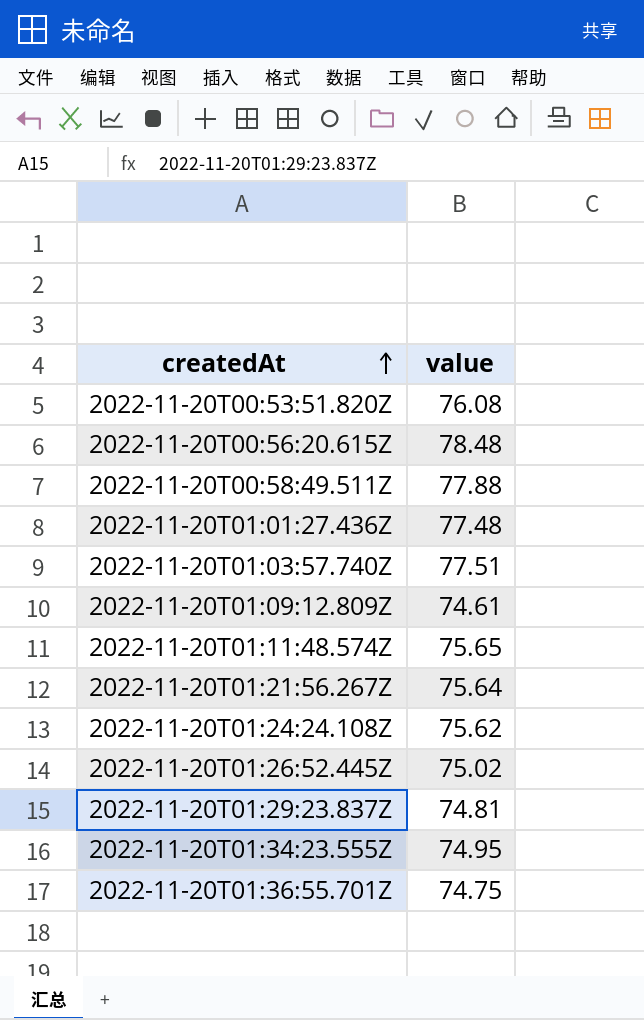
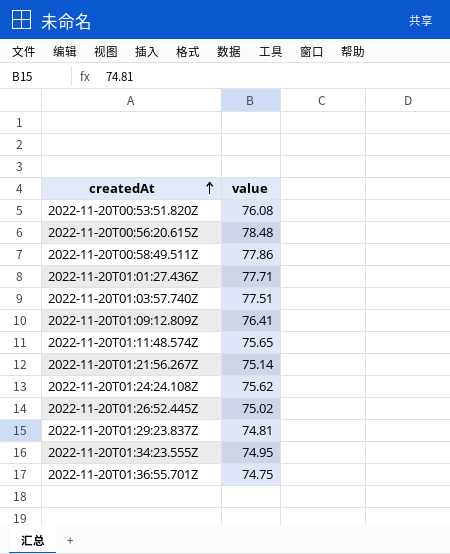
2022-11-20T00:58:49.511Z | value: 77.88 -> 77.86
2022-11-20T01:01:27.436Z | value: 77.48 -> 77.71
2022-11-20T01:09:12.809Z | value: 74.61 -> 76.41
2022-11-20T01:21:56.267Z | value: 75.64 -> 75.14

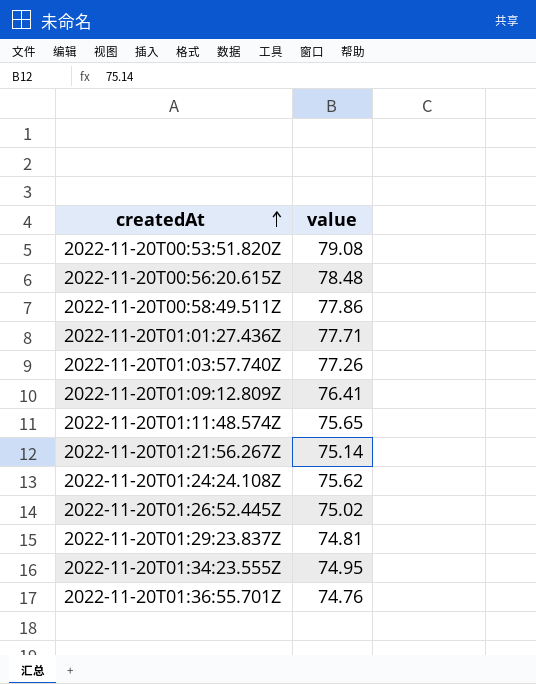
2022-11-20T00:53:51.820Z | value: 76.08 -> 79.08
2022-11-20T01:03:57.740Z | value: 77.51 -> 77.26
2022-11-20T01:36:55.701Z | value: 74.75 -> 74.76

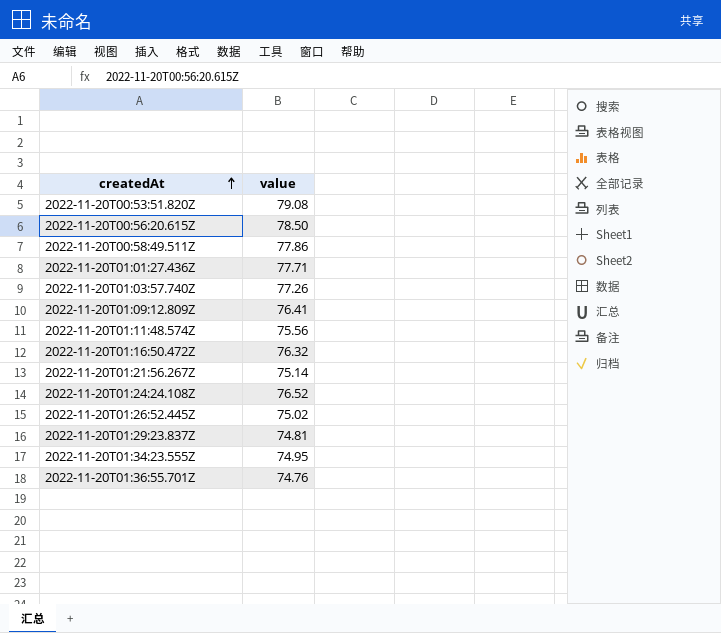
2022-11-20T00:56:20.615Z | value: 78.48 -> 78.50
2022-11-20T01:11:48.574Z | value: 75.65 -> 75.56
row 2022-11-20T01:16:50.472Z: none -> 76.32
2022-11-20T01:24:24.108Z | value: 75.62 -> 76.52

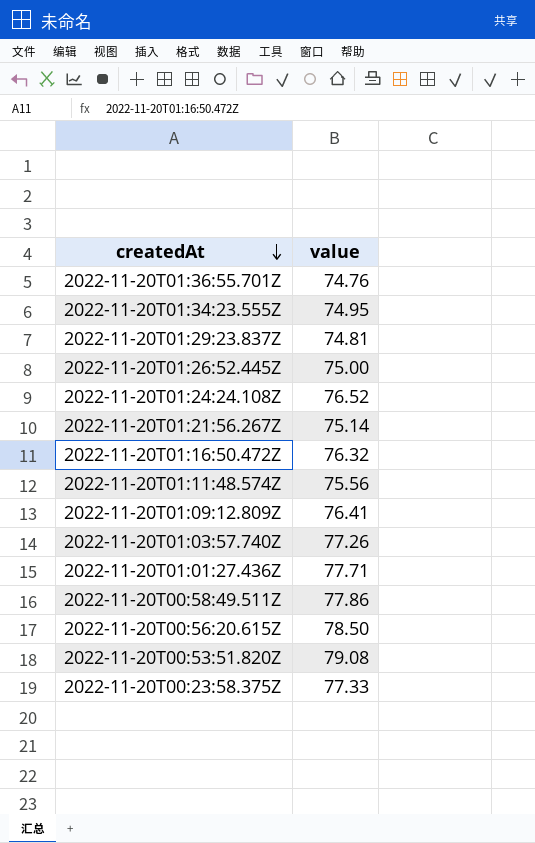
row order: createdAt ascending -> createdAt descending
2022-11-20T01:26:52.445Z | value: 75.02 -> 75.00
row 2022-11-20T00:23:58.375Z: none -> 77.33

